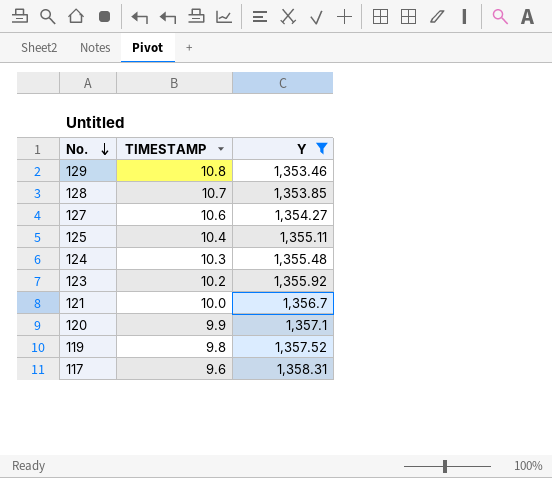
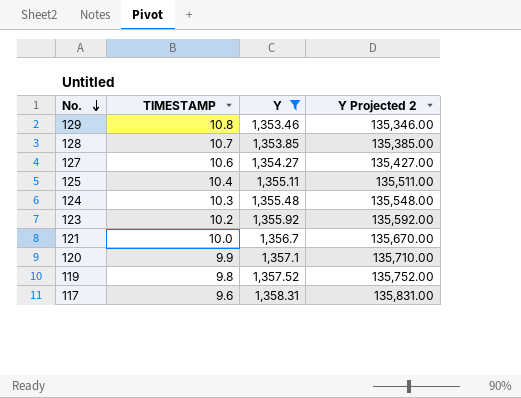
column Y Projected 2 | formula: none -> [Y] * 100

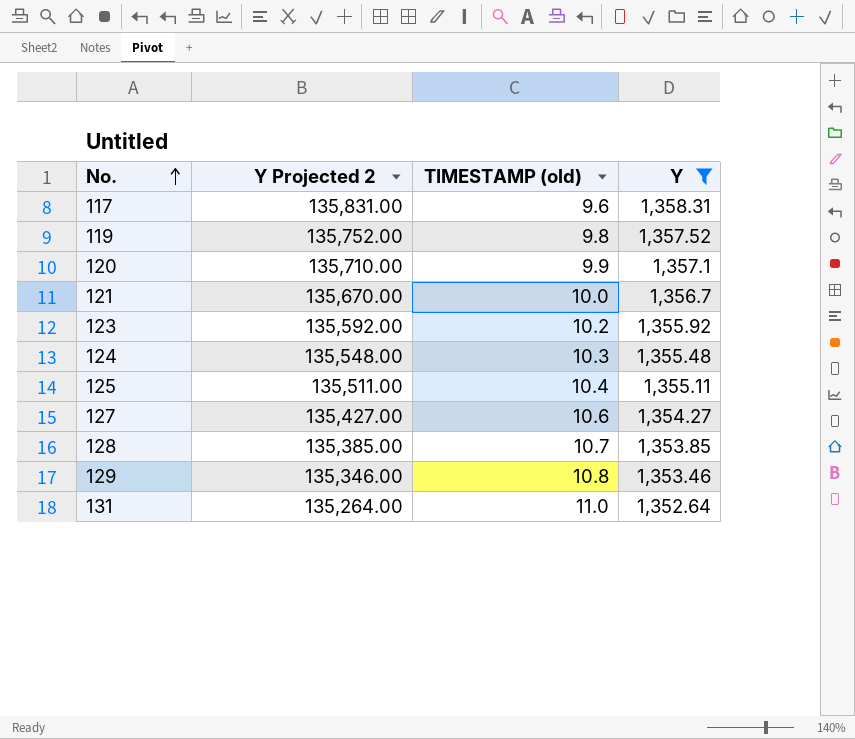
row order: No. descending -> No. ascending
column Y Projected 2 | position: 4 -> 2
column name: TIMESTAMP -> TIMESTAMP (old)
row 131: none -> 135,264.00 | 11.0 | 1,352.64

